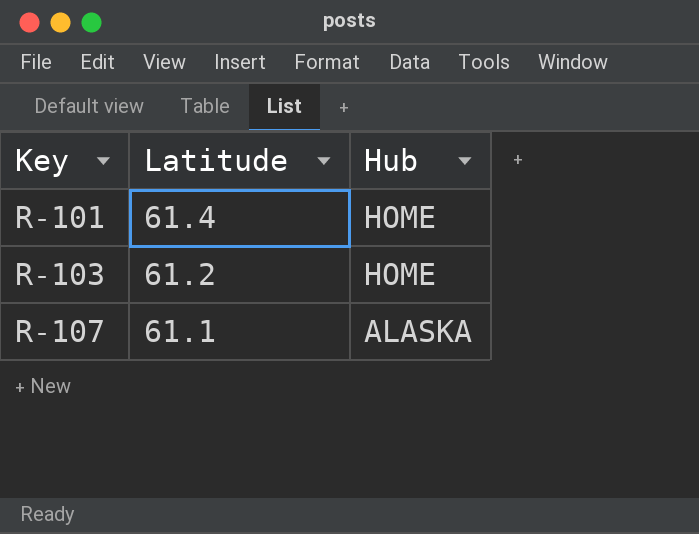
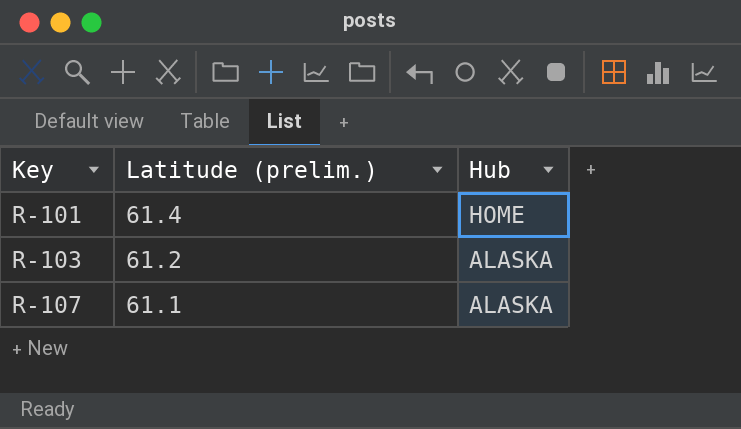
column name: Latitude -> Latitude (prelim.)
R-103 | Hub: HOME -> ALASKA

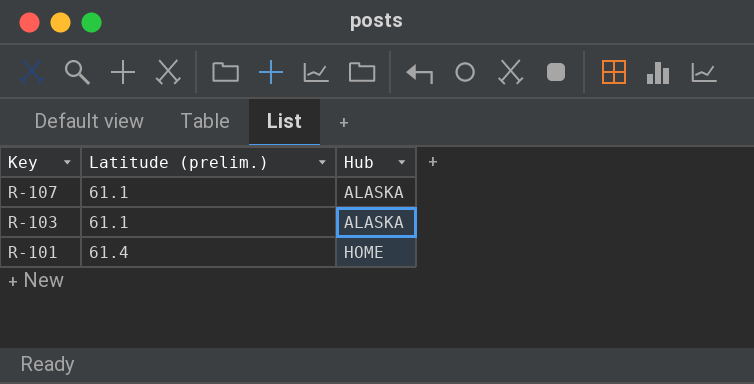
row order: Key ascending -> Key descending
R-103 | Latitude (prelim.): 61.2 -> 61.1

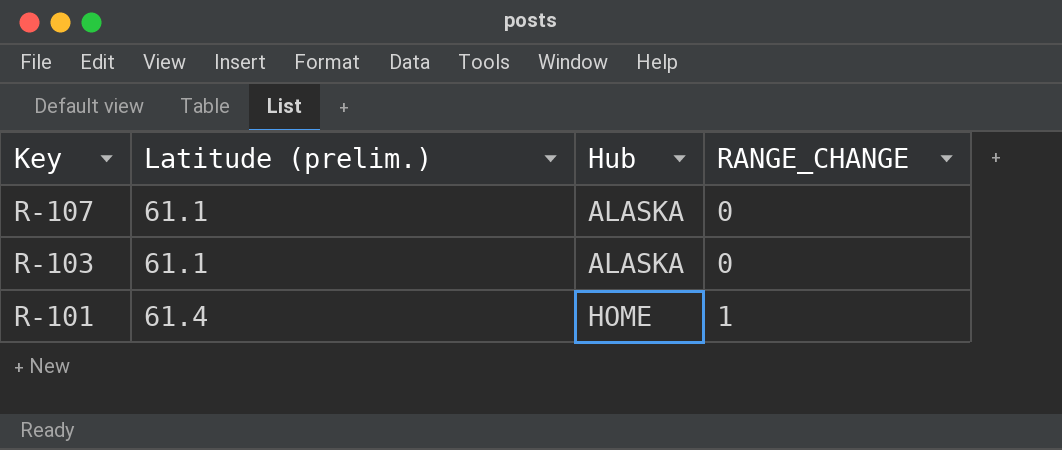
column RANGE_CHANGE | position: none -> 4

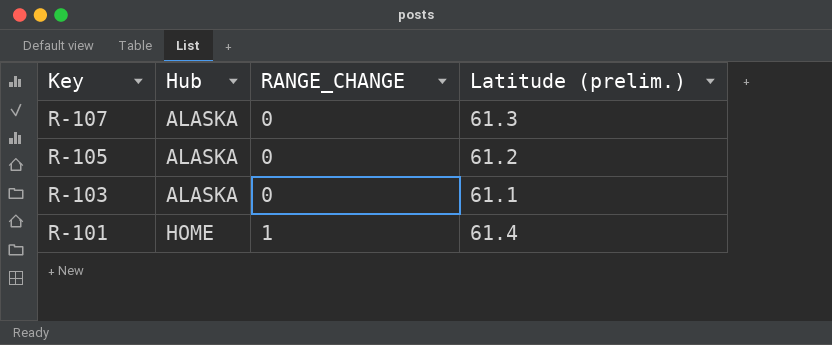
column Latitude (prelim.) | position: 2 -> 4
R-107 | Latitude (prelim.): 61.1 -> 61.3
row R-105: none -> ALASKA | 0 | 61.2

